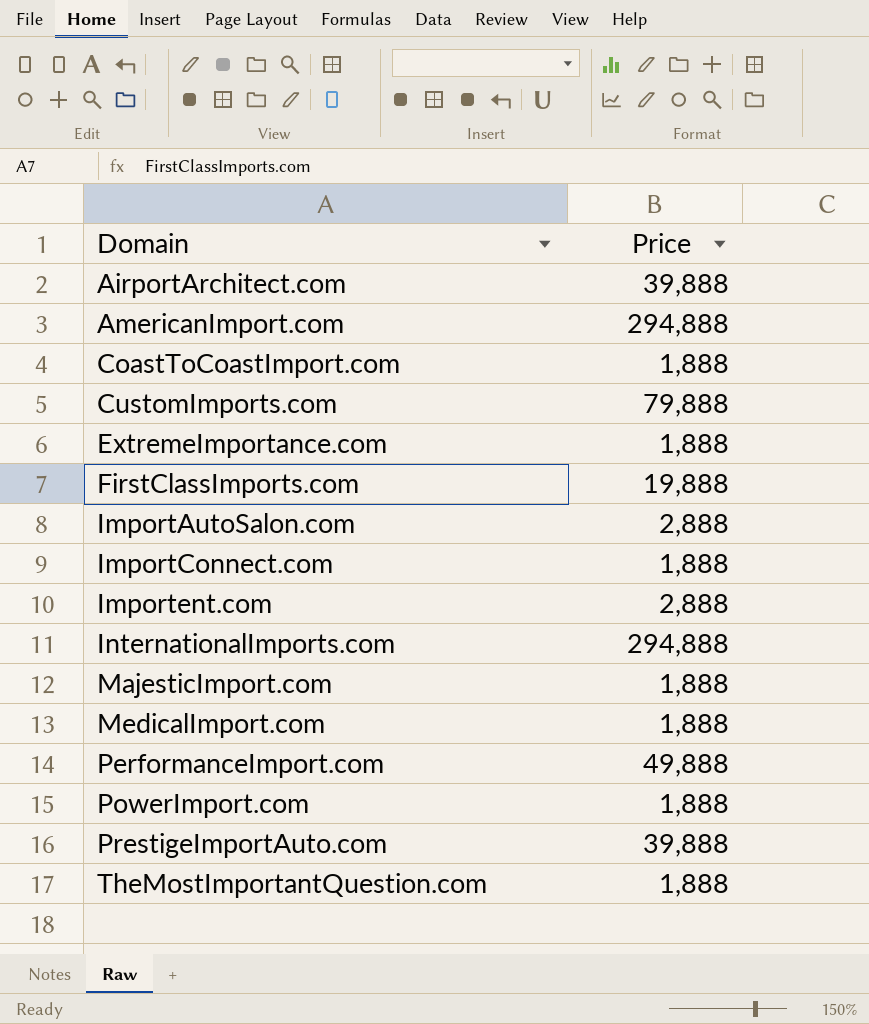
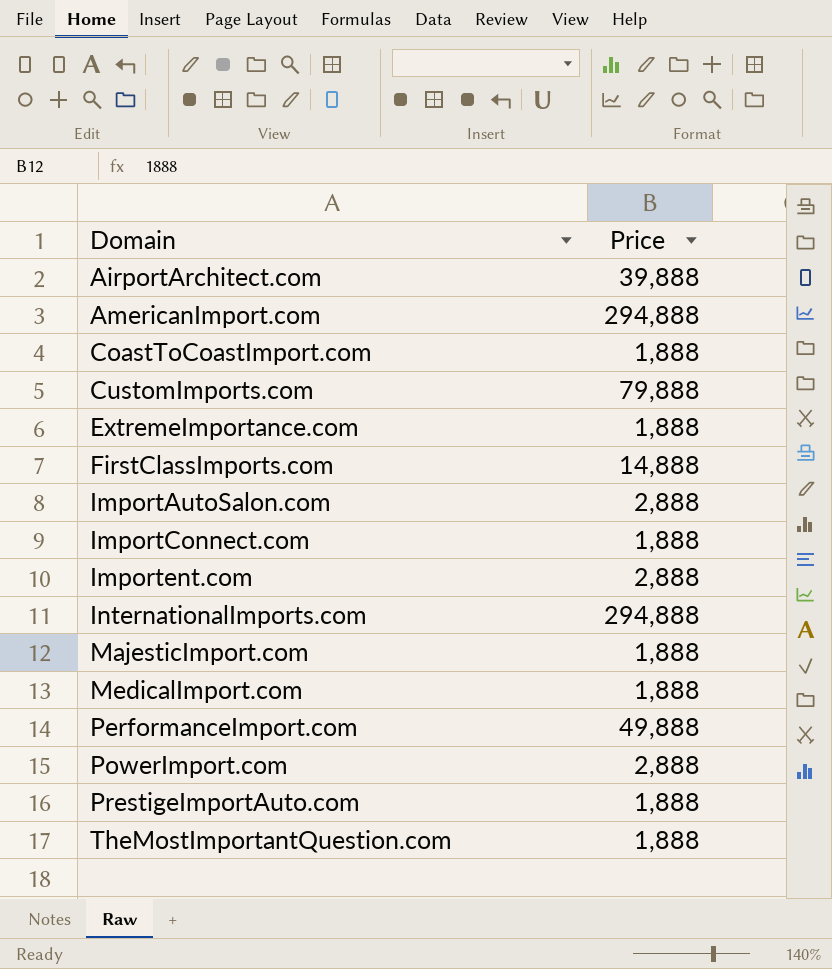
FirstClassImports.com | Price: 19,888 -> 14,888
PowerImport.com | Price: 1,888 -> 2,888
PrestigeImportAuto.com | Price: 39,888 -> 1,888

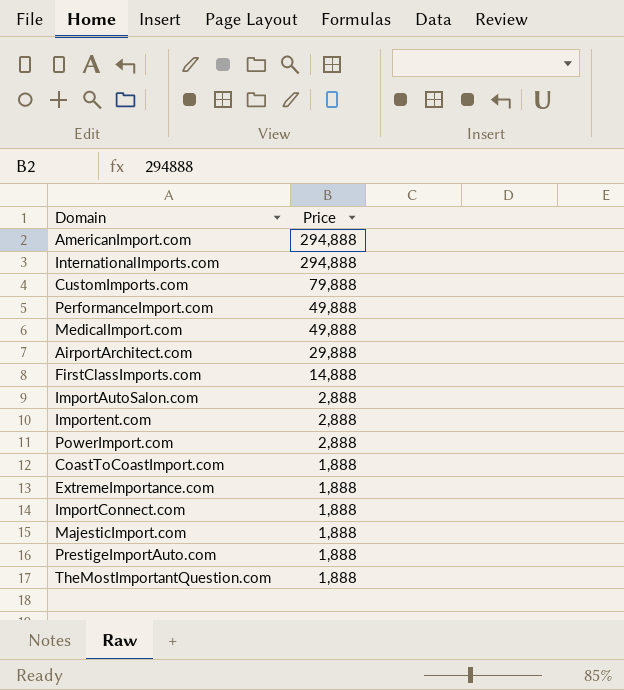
row order: Domain ascending -> Price descending
MedicalImport.com | Price: 1,888 -> 49,888
AirportArchitect.com | Price: 39,888 -> 29,888

